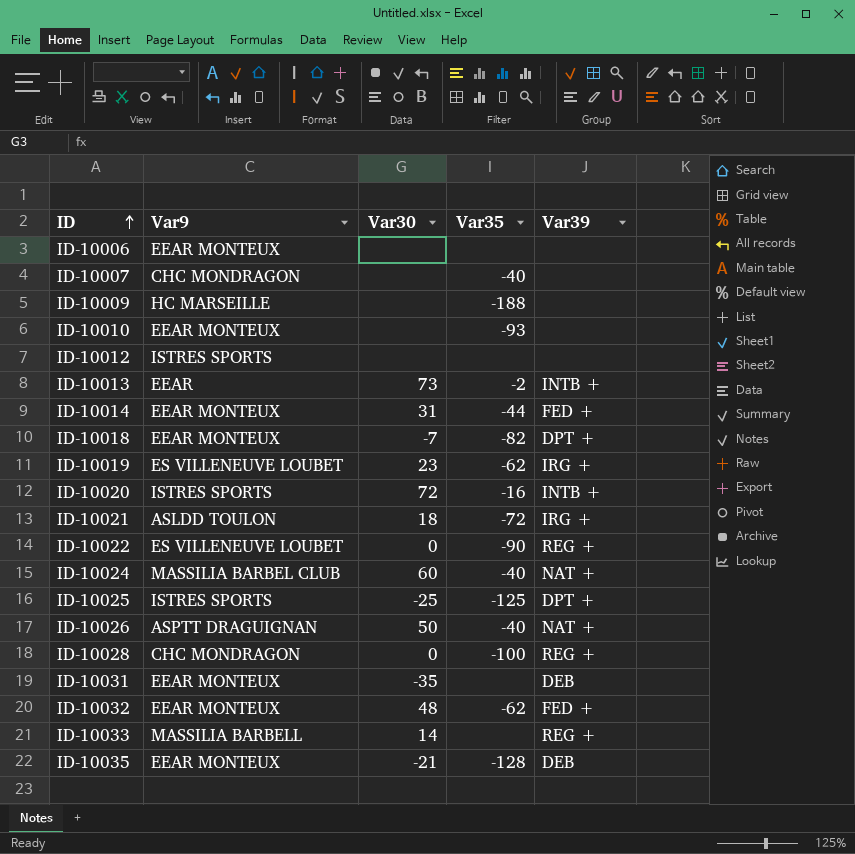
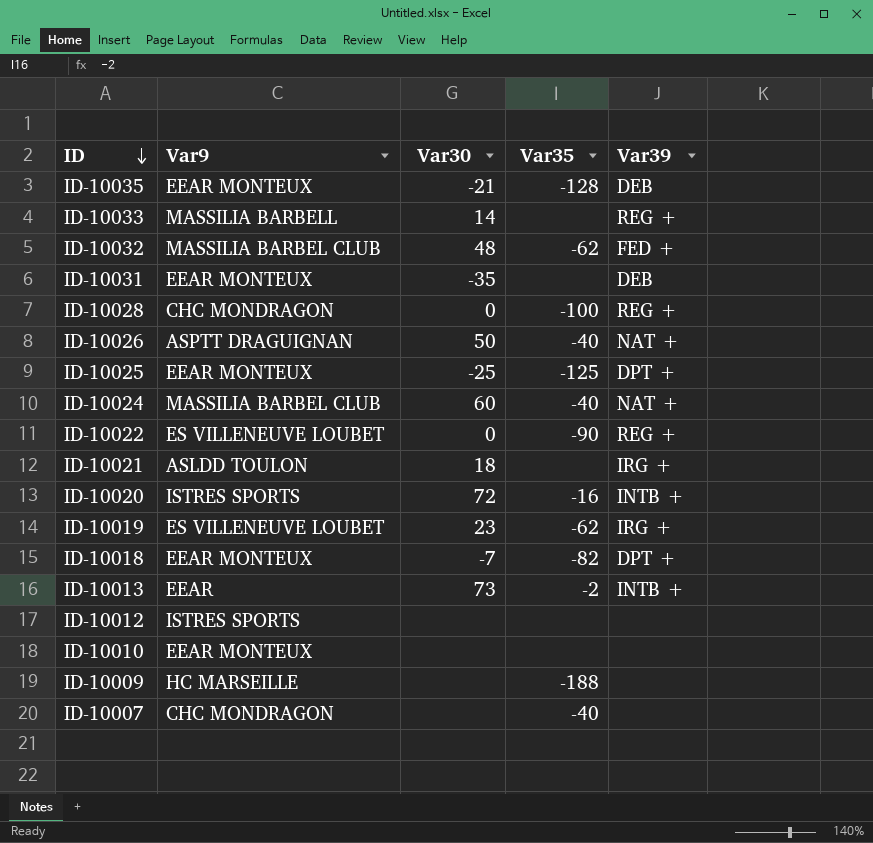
row order: ID ascending -> ID descending
row ID-10006: EEAR MONTEUX | none | none | none -> none
row ID-10014: EEAR MONTEUX | 31 | -44 | FED + -> none
ID-10032 | Var9: EEAR MONTEUX -> MASSILIA BARBEL CLUB
ID-10025 | Var9: ISTRES SPORTS -> EEAR MONTEUX
ID-10021 | Var35: -72 -> none
ID-10010 | Var35: -93 -> none

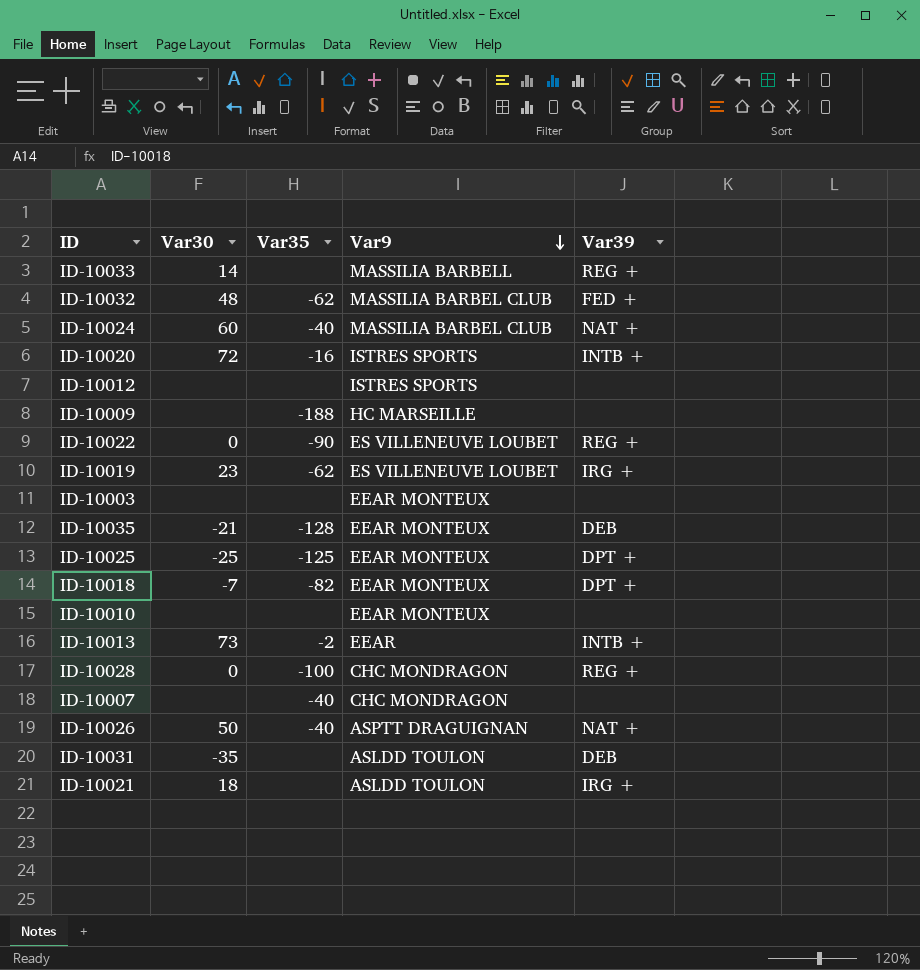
row order: ID descending -> Var9 descending
column Var9 | position: 2 -> 4
row ID-10003: none -> none | none | EEAR MONTEUX | none
ID-10031 | Var9: EEAR MONTEUX -> ASLDD TOULON

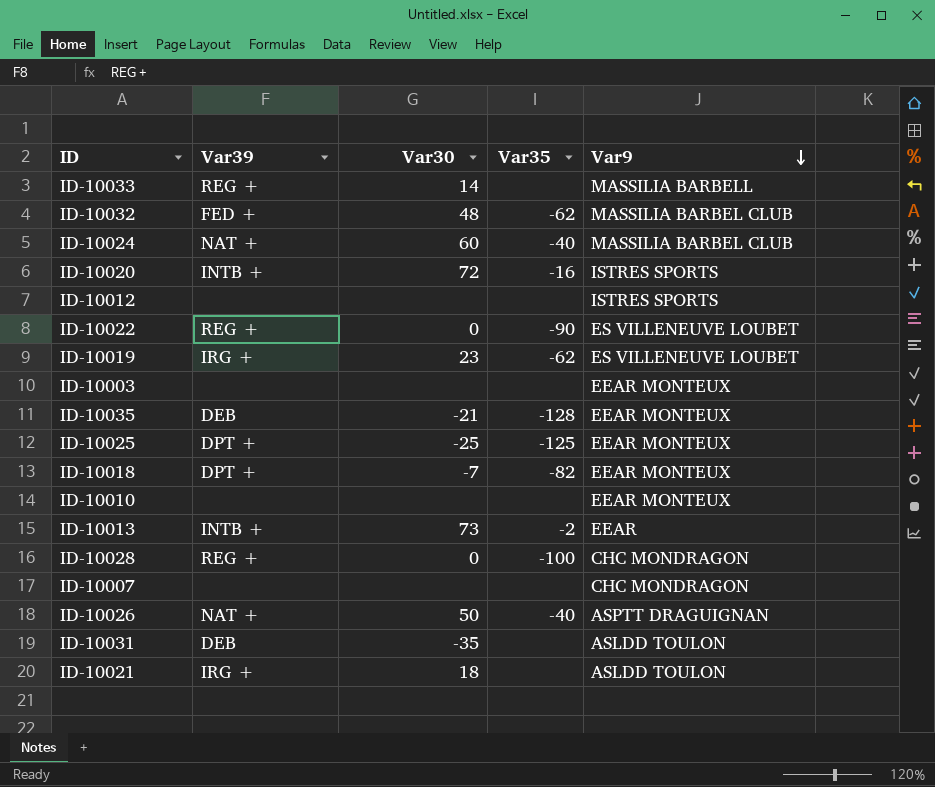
column Var39 | position: 5 -> 2
row ID-10009: none | -188 | HC MARSEILLE | none -> none
ID-10007 | Var35: -40 -> none

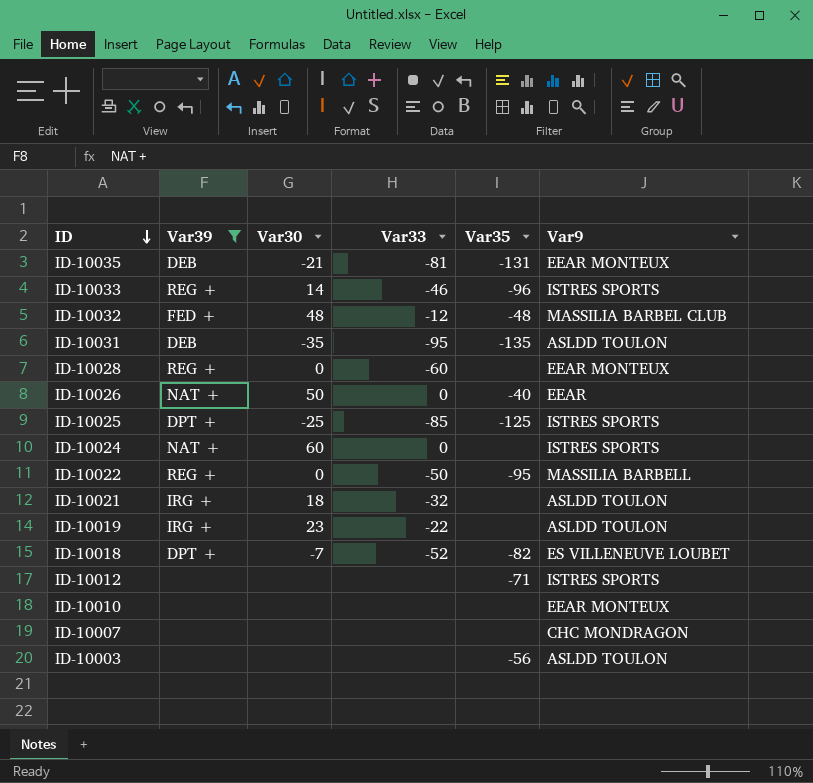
filter: none -> Var39 != INTB +
row order: Var9 descending -> ID descending
column Var33 | position: none -> 4
ID-10035 | Var35: -128 -> -131
ID-10033 | Var35: none -> -96
ID-10033 | Var9: MASSILIA BARBELL -> ISTRES SPORTS
ID-10032 | Var35: -62 -> -48
ID-10031 | Var35: none -> -135
ID-10028 | Var35: -100 -> none
ID-10028 | Var9: CHC MONDRAGON -> EEAR MONTEUX
ID-10026 | Var9: ASPTT DRAGUIGNAN -> EEAR
ID-10025 | Var9: EEAR MONTEUX -> ISTRES SPORTS
ID-10024 | Var35: -40 -> none
ID-10024 | Var9: MASSILIA BARBEL CLUB -> ISTRES SPORTS
ID-10022 | Var35: -90 -> -95
ID-10022 | Var9: ES VILLENEUVE LOUBET -> MASSILIA BARBELL
ID-10019 | Var35: -62 -> none
ID-10019 | Var9: ES VILLENEUVE LOUBET -> ASLDD TOULON
ID-10018 | Var9: EEAR MONTEUX -> ES VILLENEUVE LOUBET
ID-10012 | Var35: none -> -71
ID-10003 | Var35: none -> -56
ID-10003 | Var9: EEAR MONTEUX -> ASLDD TOULON

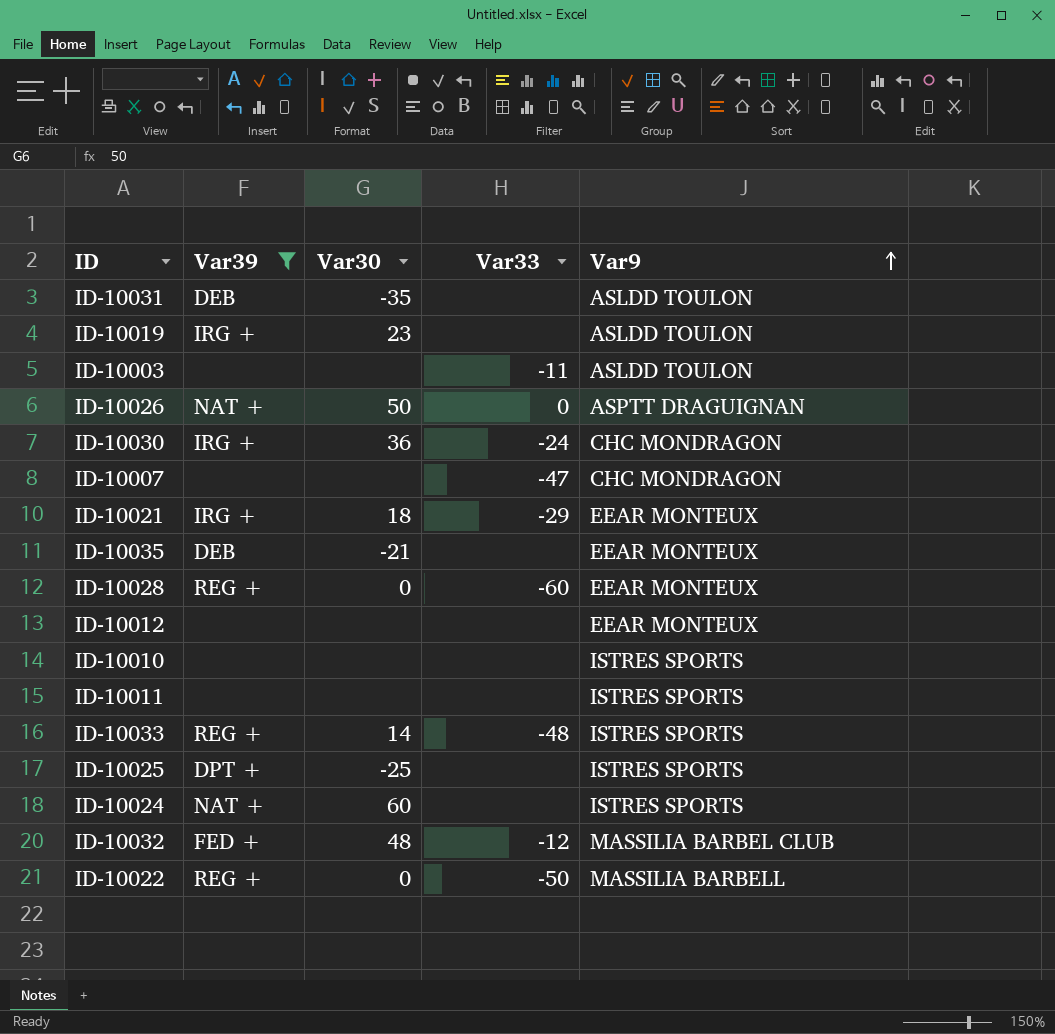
row order: ID descending -> Var9 ascending
column Var35 | position: 5 -> none
row ID-10018: DPT + | -7 | -52 | -82 | ES VILLENEUVE LOUBET -> none
ID-10031 | Var33: -95 -> none
ID-10019 | Var33: -22 -> none
ID-10003 | Var33: none -> -11
ID-10026 | Var9: EEAR -> ASPTT DRAGUIGNAN
row ID-10030: none -> IRG + | 36 | -24 | CHC MONDRAGON
ID-10007 | Var33: none -> -47
ID-10021 | Var33: -32 -> -29
ID-10021 | Var9: ASLDD TOULON -> EEAR MONTEUX
ID-10035 | Var33: -81 -> none
ID-10012 | Var9: ISTRES SPORTS -> EEAR MONTEUX
ID-10010 | Var9: EEAR MONTEUX -> ISTRES SPORTS
row ID-10011: none -> none | none | none | ISTRES SPORTS
ID-10033 | Var33: -46 -> -48
ID-10025 | Var33: -85 -> none
ID-10024 | Var33: 0 -> none

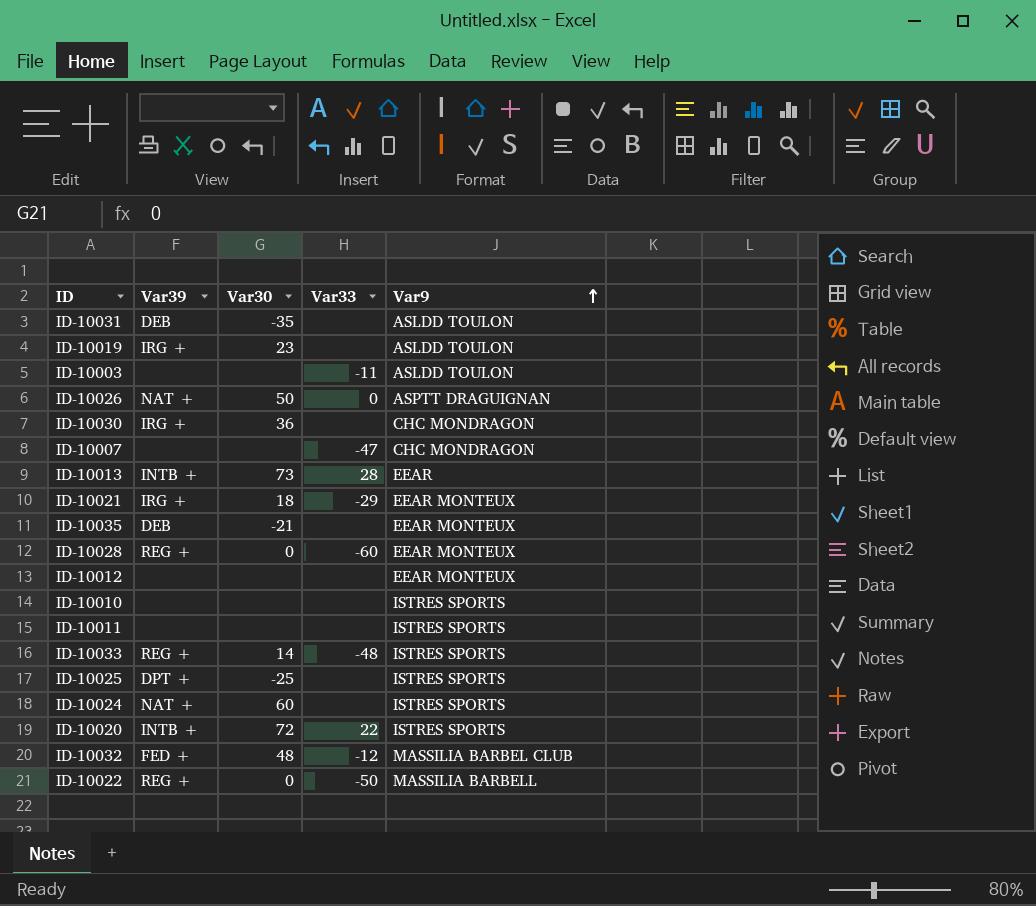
filter: Var39 != INTB + -> none
ID-10030 | Var33: -24 -> none

